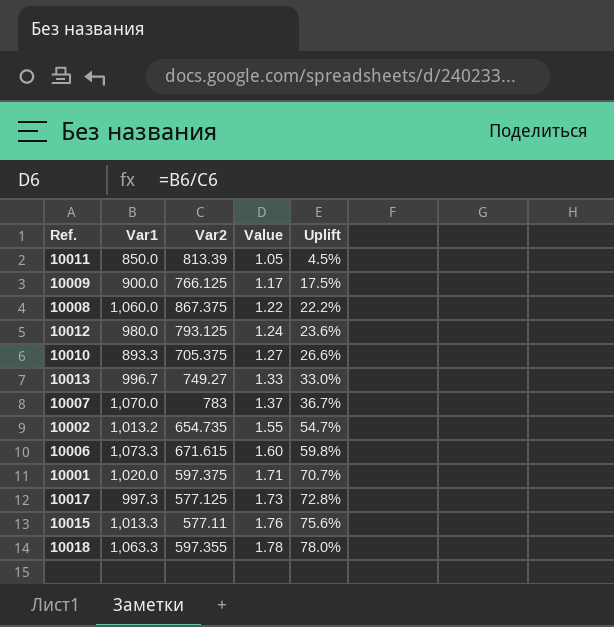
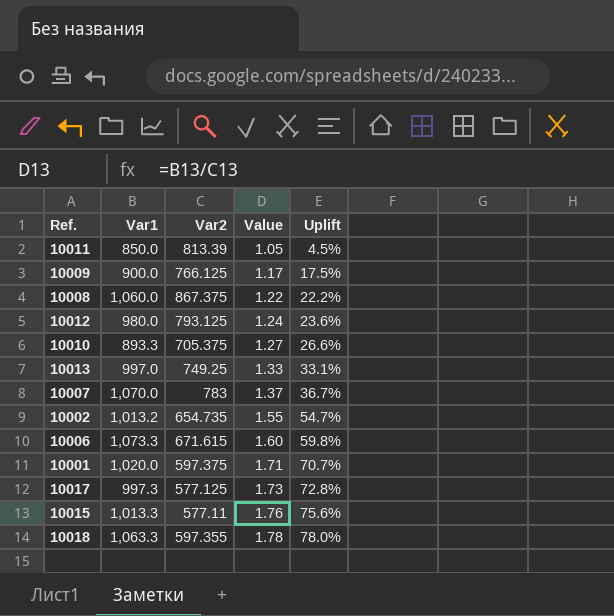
10013 | Var1: 996.7 -> 997.0
10013 | Var2: 749.27 -> 749.25
10013 | Uplift: 33.0% -> 33.1%

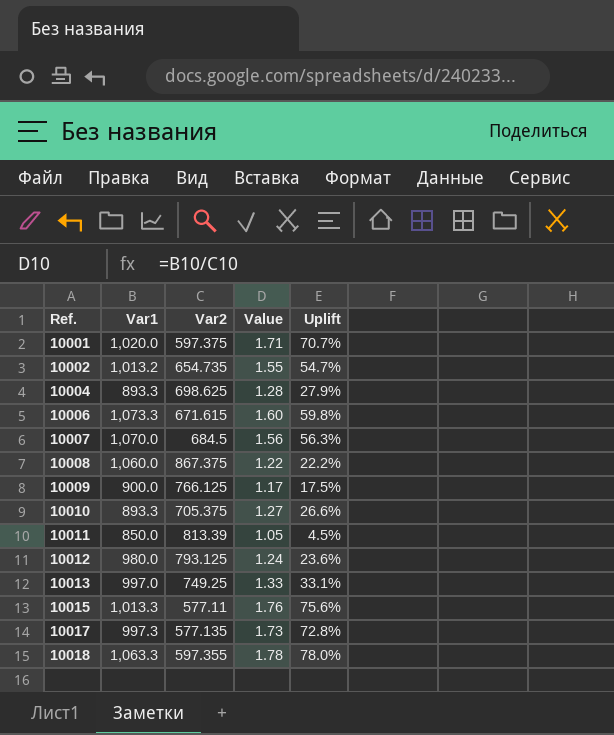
row order: Value ascending -> Ref. ascending
row 10004: none -> 893.3 | 698.625 | 1.28 | 27.9%
10007 | Var2: 783 -> 684.5
10007 | Value: 1.37 -> 1.56
10007 | Uplift: 36.7% -> 56.3%
10017 | Var2: 577.125 -> 577.135

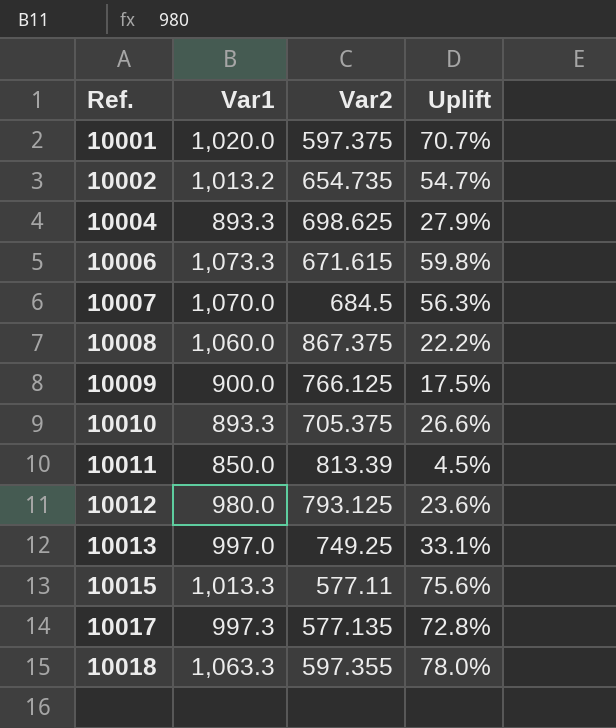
column Value | formula: [Var1] / [Var2] -> none

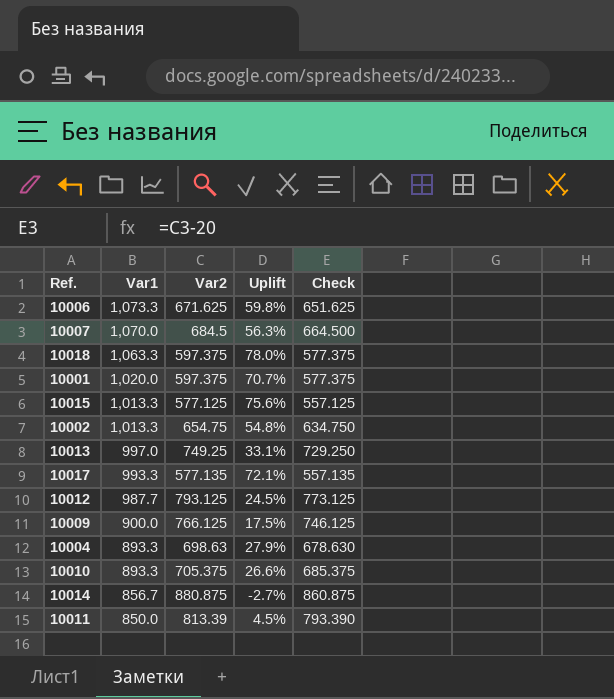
row order: Ref. ascending -> Var1 descending
column Check | formula: none -> [Var2] - 20
row 10008: 1,060.0 | 867.375 | 22.2% -> none
10006 | Var2: 671.615 -> 671.625
10018 | Var2: 597.355 -> 597.375
10015 | Var2: 577.11 -> 577.125
10002 | Var1: 1,013.2 -> 1,013.3
10002 | Var2: 654.735 -> 654.75
10002 | Uplift: 54.7% -> 54.8%
10017 | Var1: 997.3 -> 993.3
10017 | Uplift: 72.8% -> 72.1%
10012 | Var1: 980.0 -> 987.7
10012 | Uplift: 23.6% -> 24.5%
10004 | Var2: 698.625 -> 698.63
row 10014: none -> 856.7 | 880.875 | -2.7% | 860.875

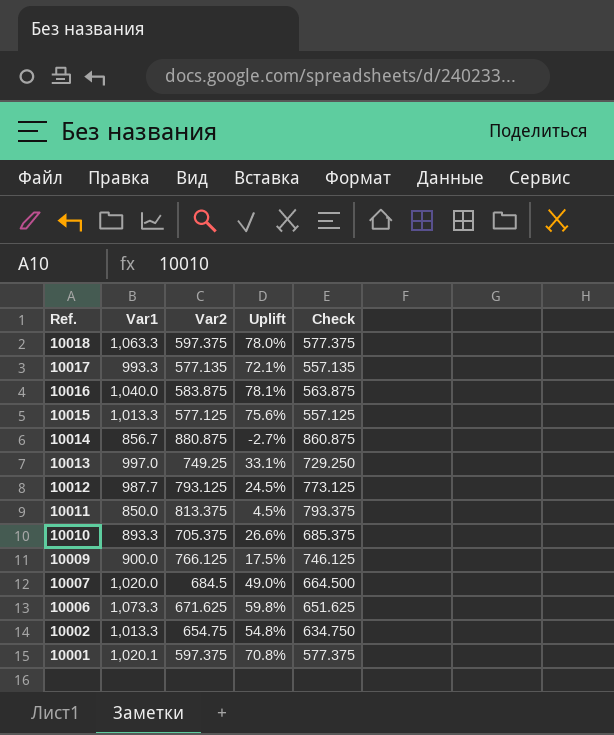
row order: Var1 descending -> Ref. descending
row 10004: 893.3 | 698.63 | 27.9% | 678.630 -> none
row 10016: none -> 1,040.0 | 583.875 | 78.1% | 563.875
10011 | Var2: 813.39 -> 813.375
10011 | Check: 793.390 -> 793.375
10007 | Var1: 1,070.0 -> 1,020.0
10007 | Uplift: 56.3% -> 49.0%
10001 | Var1: 1,020.0 -> 1,020.1
10001 | Uplift: 70.7% -> 70.8%

